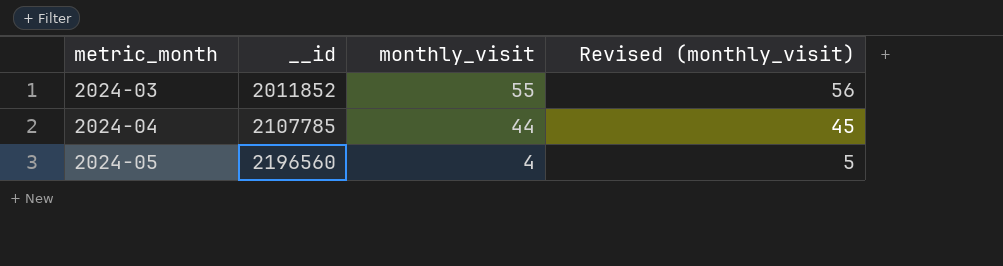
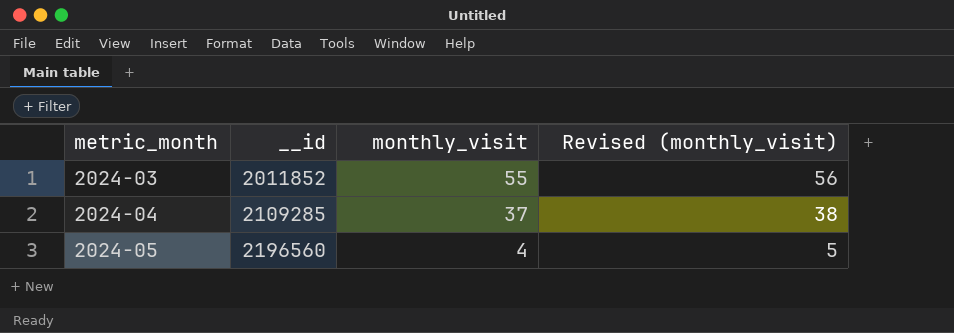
2024-04 | __id: 2107785 -> 2109285
2024-04 | monthly_visit: 44 -> 37
2024-04 | Revised (monthly_visit): 45 -> 38

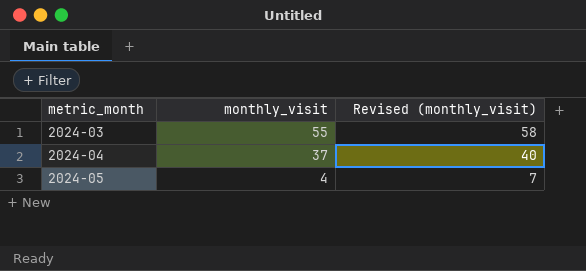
column __id | position: 2 -> none
column Revised (monthly_visit) | formula: [monthly_visit] + 1 -> [monthly_visit] + 3

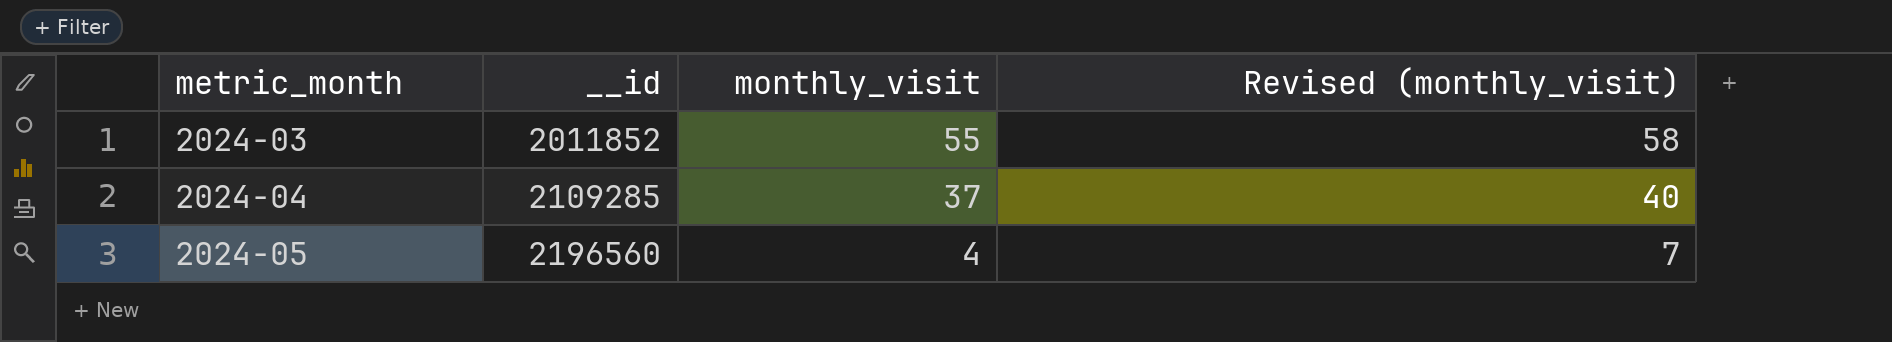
column __id | position: none -> 2

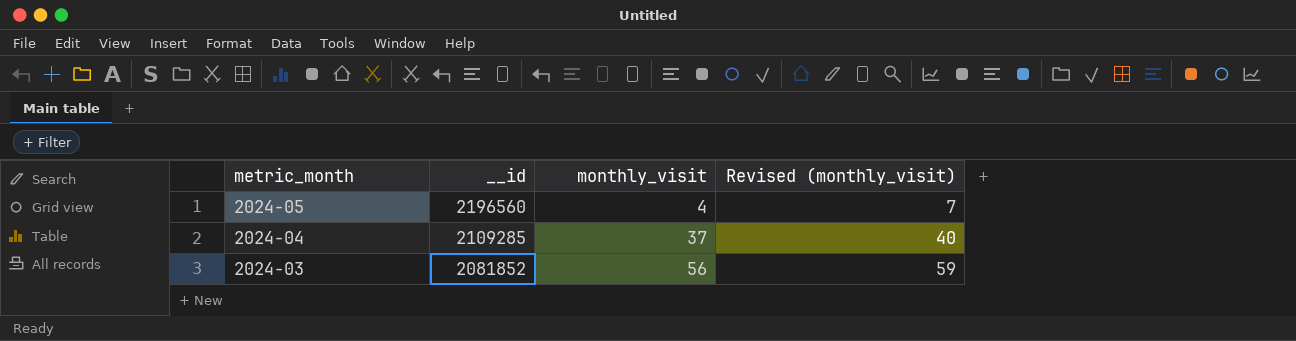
row order: metric_month ascending -> metric_month descending
2024-03 | __id: 2011852 -> 2081852
2024-03 | monthly_visit: 55 -> 56
2024-03 | Revised (monthly_visit): 58 -> 59

